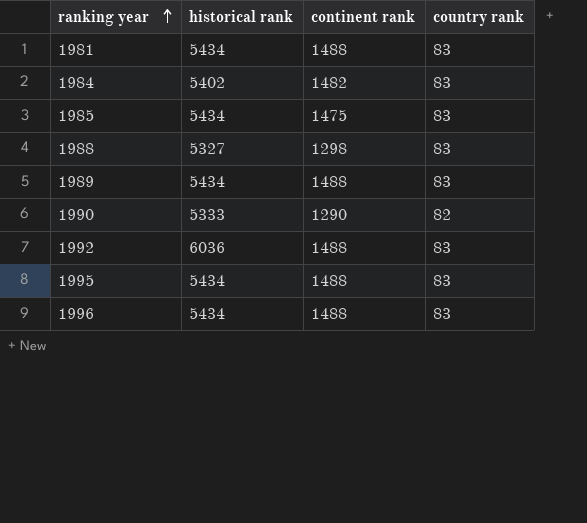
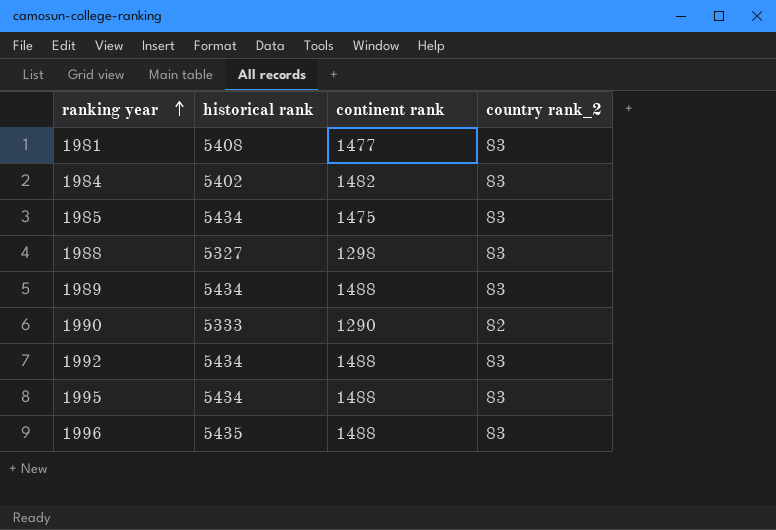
column name: country rank -> country rank_2
1981 | historical rank: 5434 -> 5408
1981 | continent rank: 1488 -> 1477
1992 | historical rank: 6036 -> 5434
1996 | historical rank: 5434 -> 5435

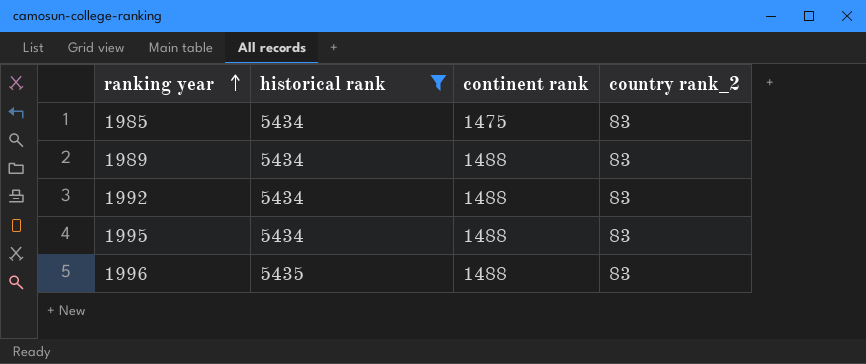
filter: none -> historical rank >= 5434

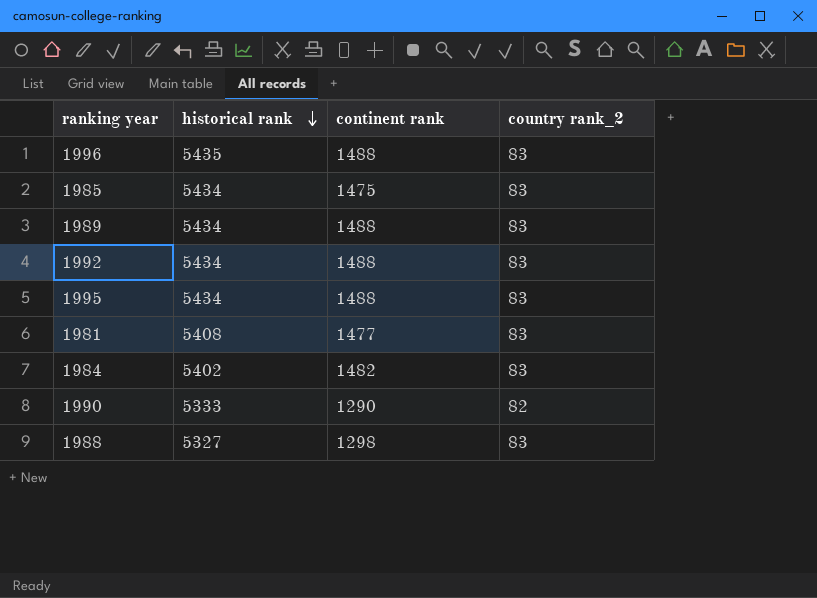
filter: historical rank >= 5434 -> none
row order: ranking year ascending -> historical rank descending

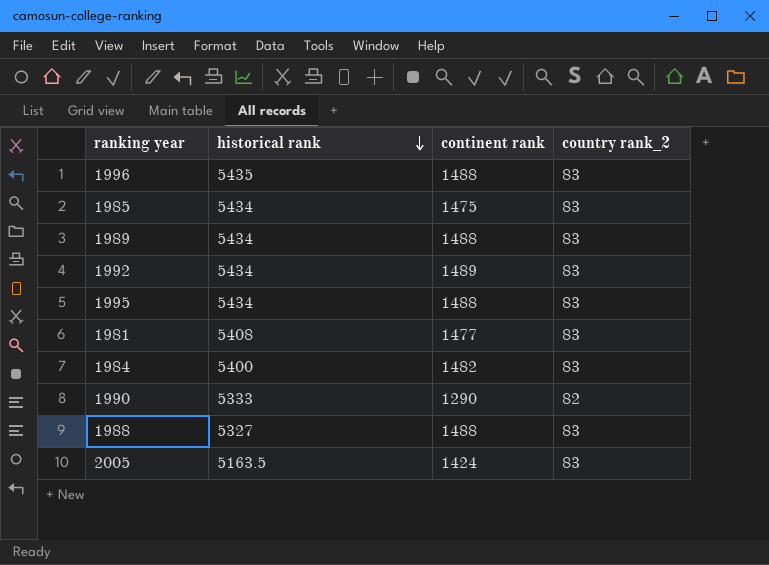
1992 | continent rank: 1488 -> 1489
1984 | historical rank: 5402 -> 5400
1988 | continent rank: 1298 -> 1488
row 2005: none -> 5163.5 | 1424 | 83

